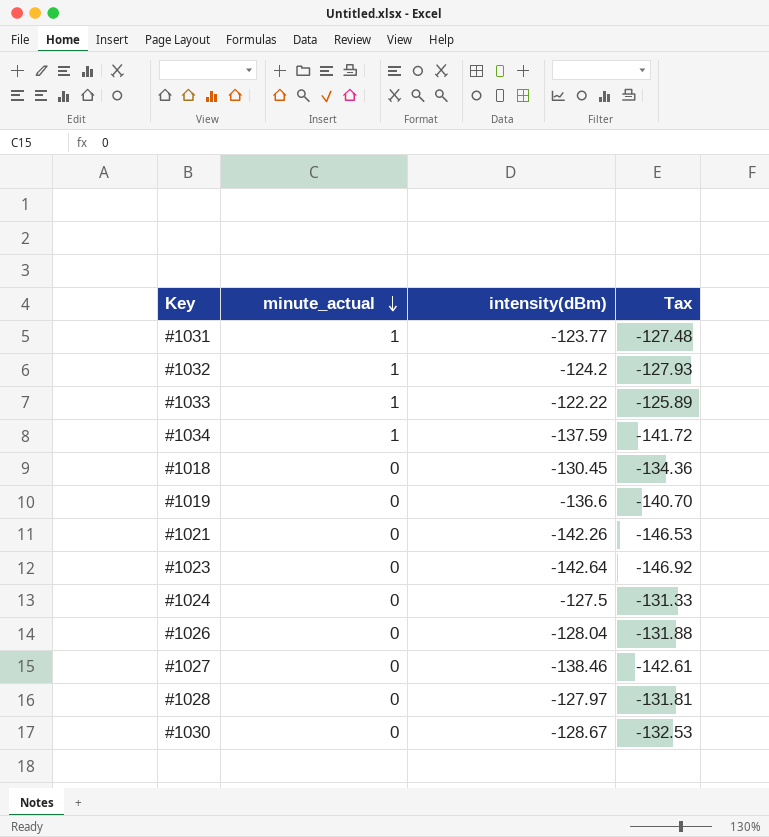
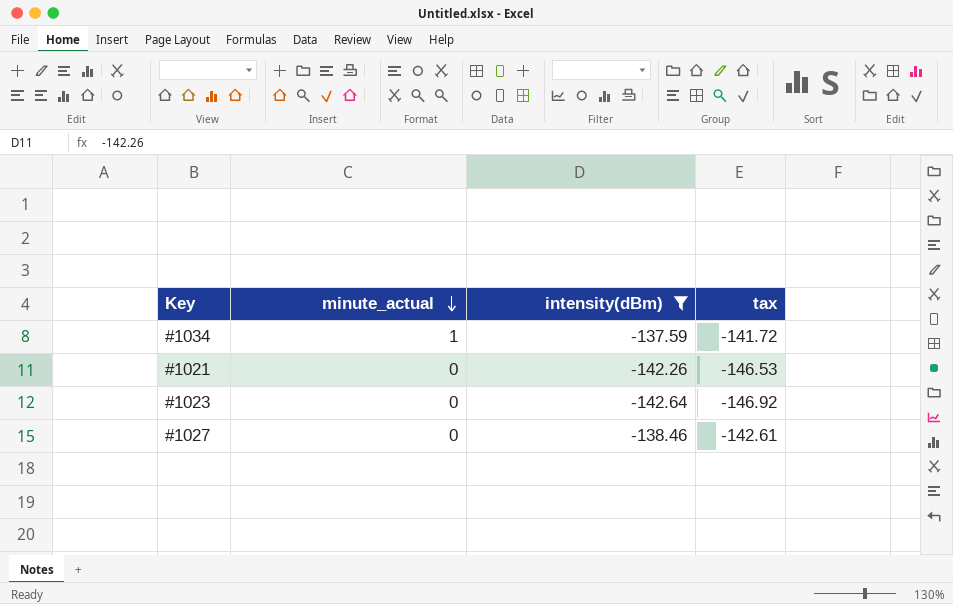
filter: none -> intensity(dBm) <= -137.59
column name: Tax -> tax

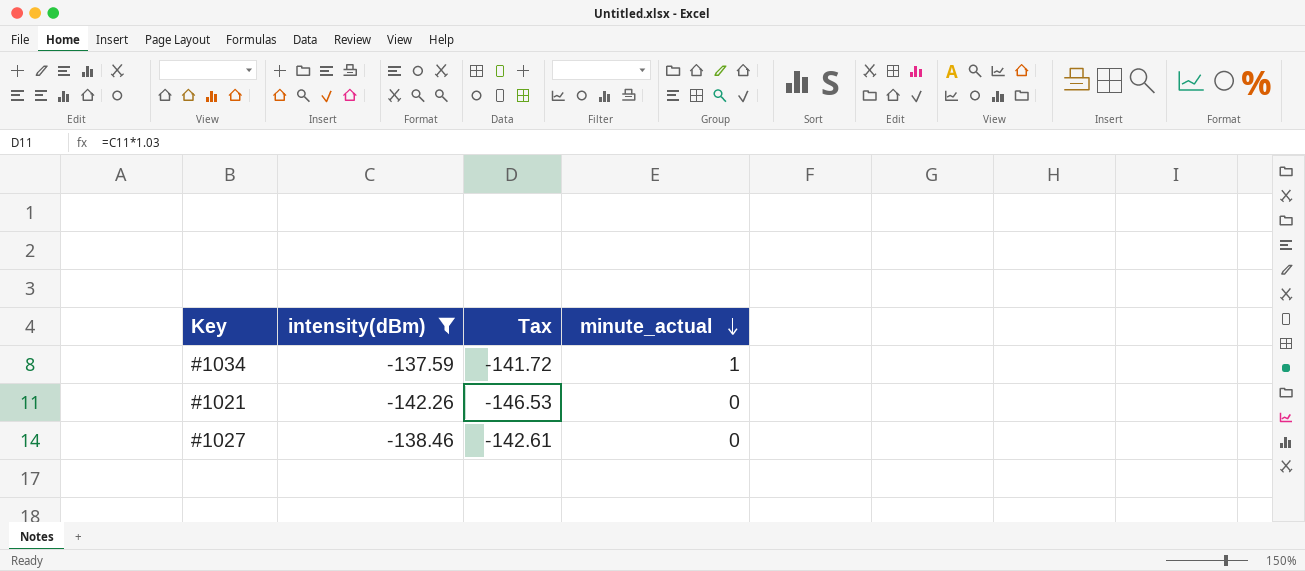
column name: tax -> Tax
column minute_actual | position: 2 -> 4
row #1023: 0 | -142.64 | -146.92 -> none

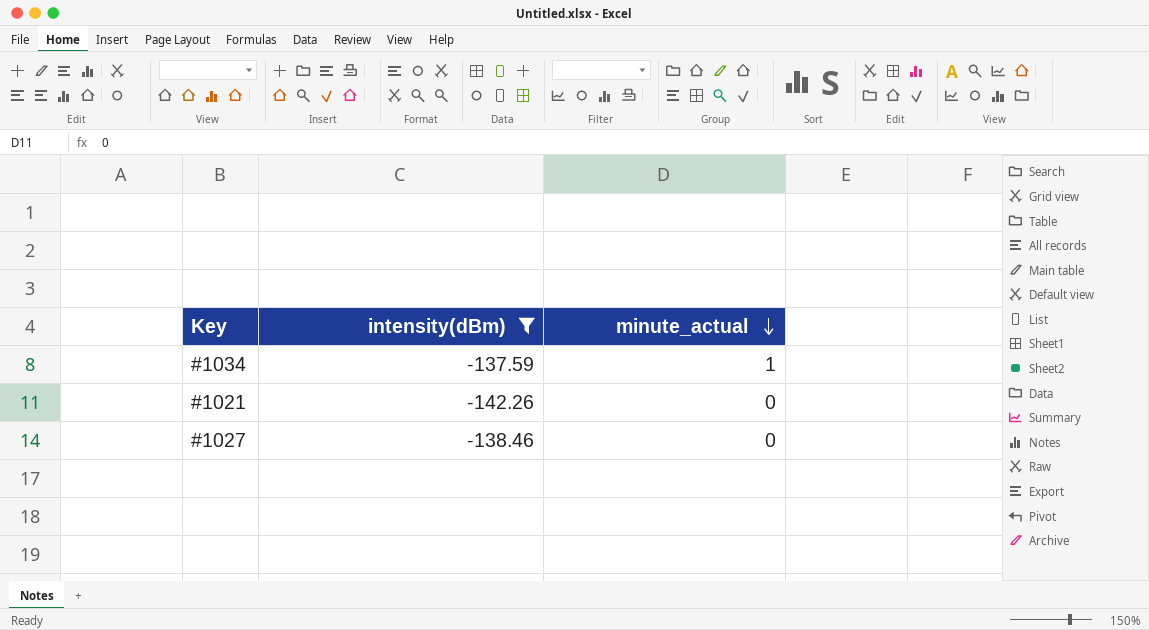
column Tax | formula: [intensity(dBm)] * 1.03 -> none

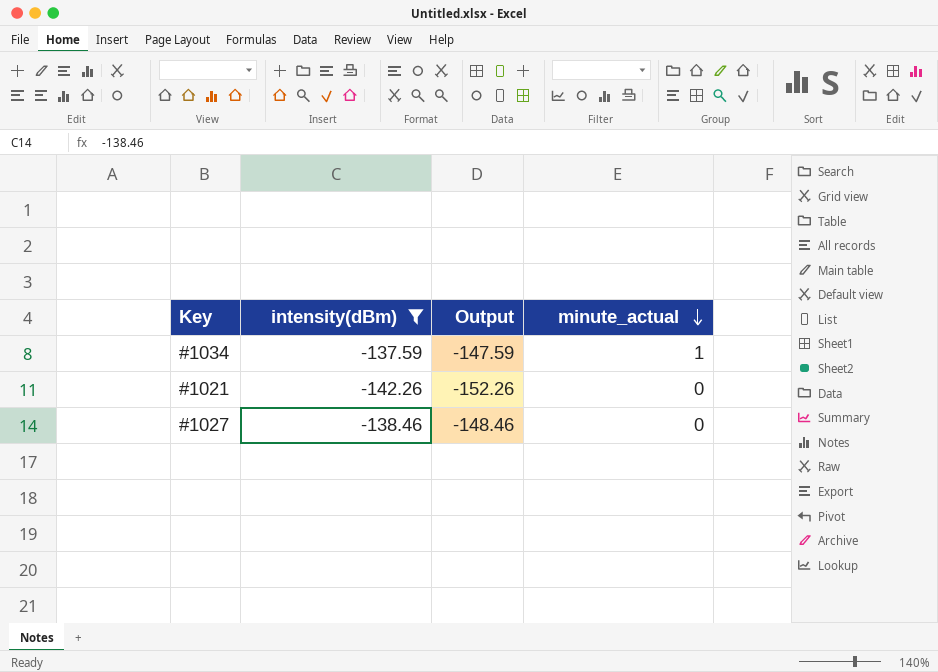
column Output | formula: none -> [intensity(dBm)] - 10

